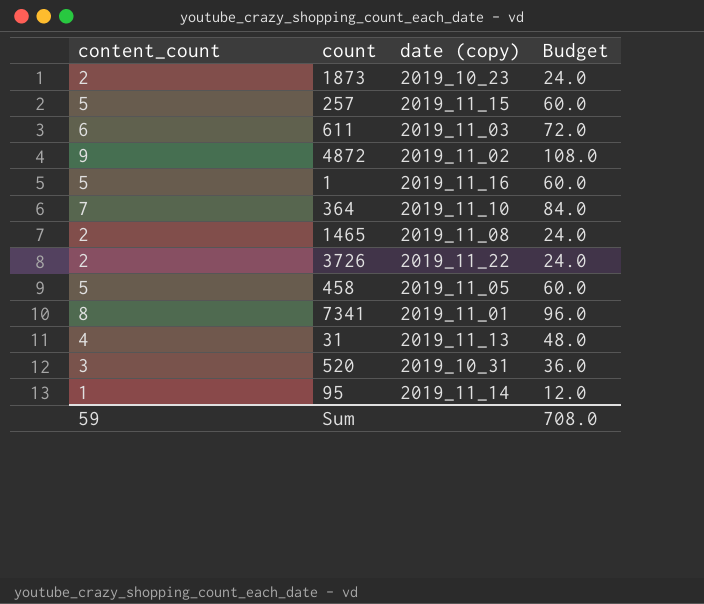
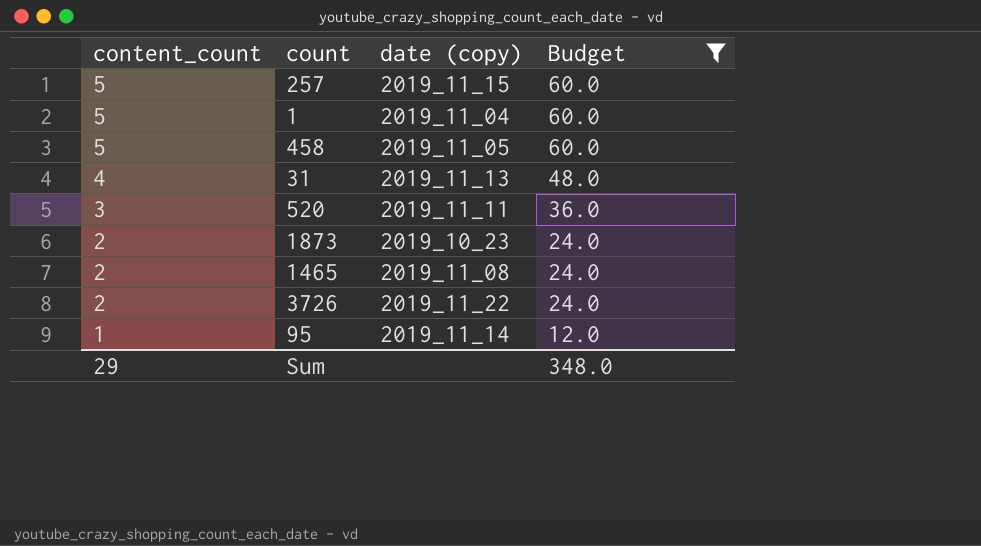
filter: none -> Budget <= 60.0
row order: none -> content_count descending
1 | date (copy): 2019_11_16 -> 2019_11_04
520 | date (copy): 2019_10_31 -> 2019_11_11
Sum | content_count: 59 -> 29
Sum | Budget: 708.0 -> 348.0

